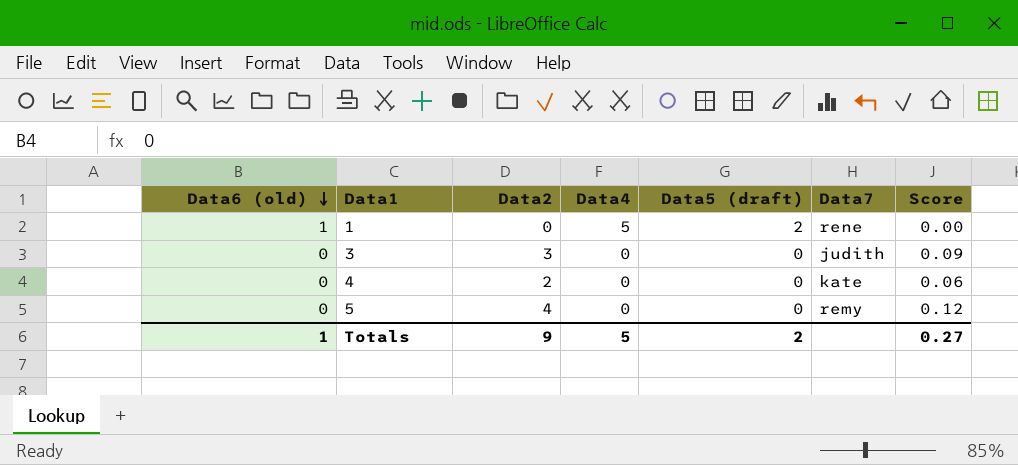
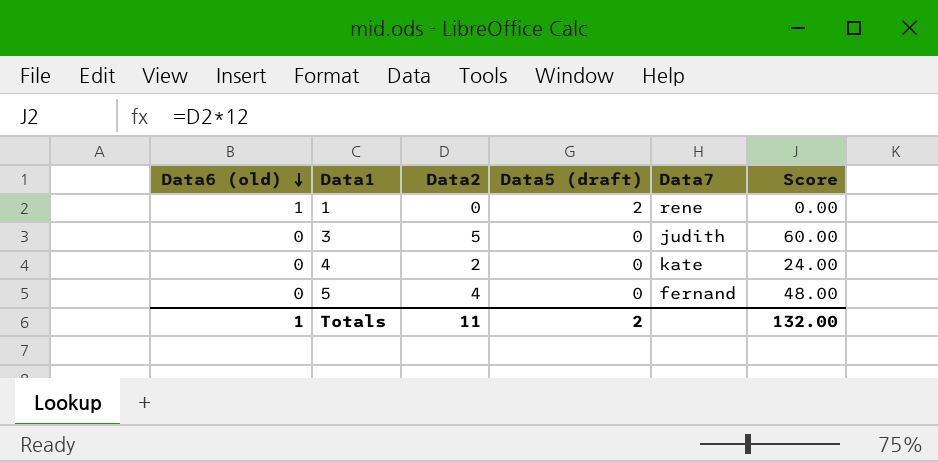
column Data4 | position: 4 -> none
column Score | formula: [Data2] * 0.03 -> [Data2] * 12
3 | Data2: 3 -> 5
5 | Data7: remy -> fernand
Totals | Data2: 9 -> 11
Totals | Score: 0.27 -> 132.00

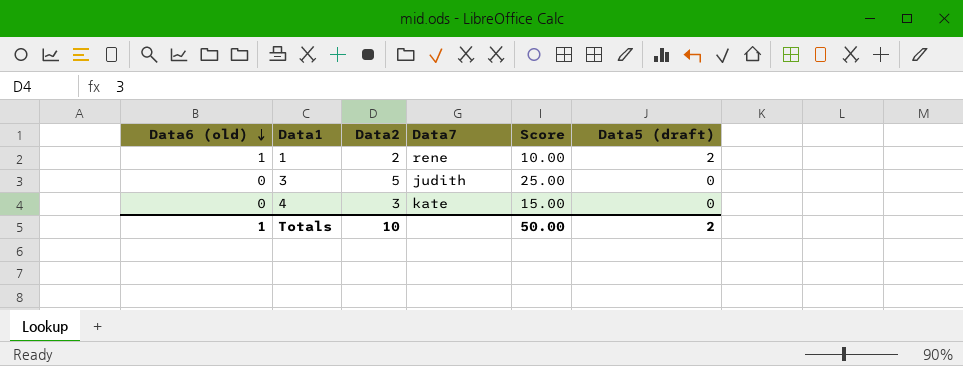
column Score | formula: [Data2] * 12 -> [Data2] * 5
column Data5 (draft) | position: 4 -> 6
row 5: 0 | 4 | 0 | fernand | 48.00 -> none
1 | Data2: 0 -> 2
4 | Data2: 2 -> 3
Totals | Data2: 11 -> 10
Totals | Score: 132.00 -> 50.00

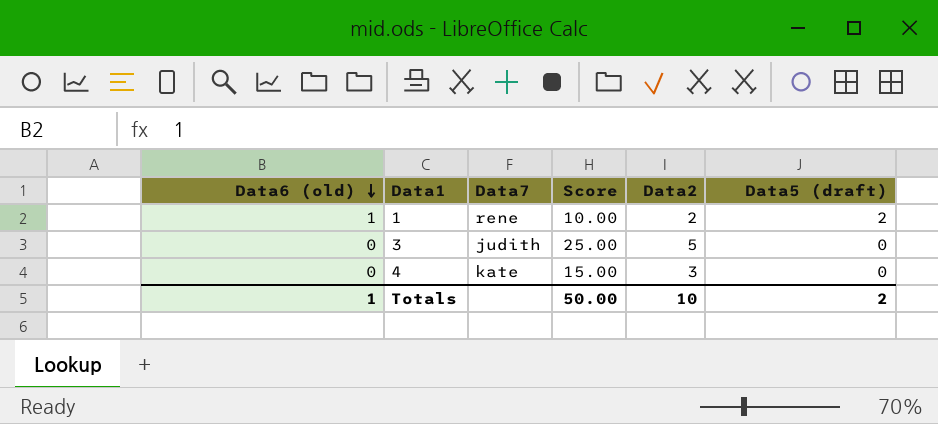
column Data2 | position: 3 -> 5

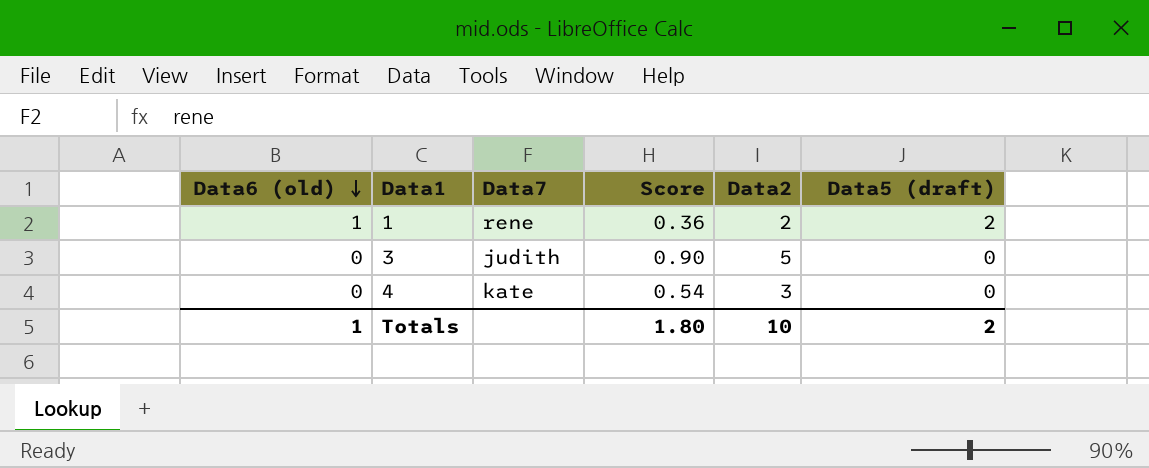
column Score | formula: [Data2] * 5 -> [Data2] * 0.18
Totals | Score: 50.00 -> 1.80

